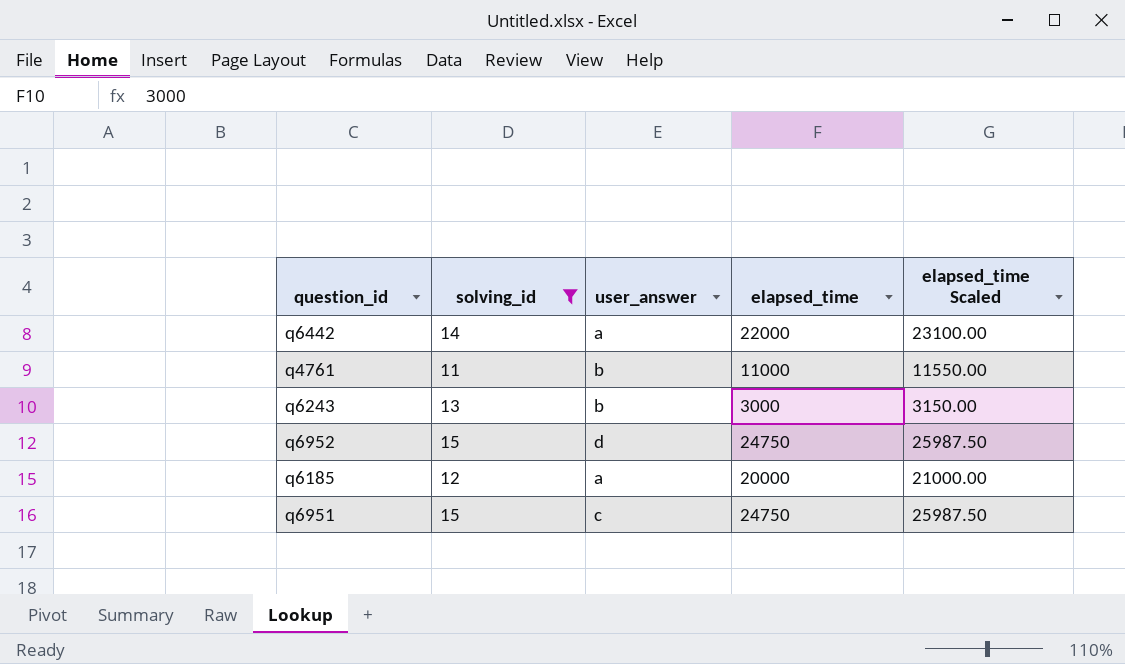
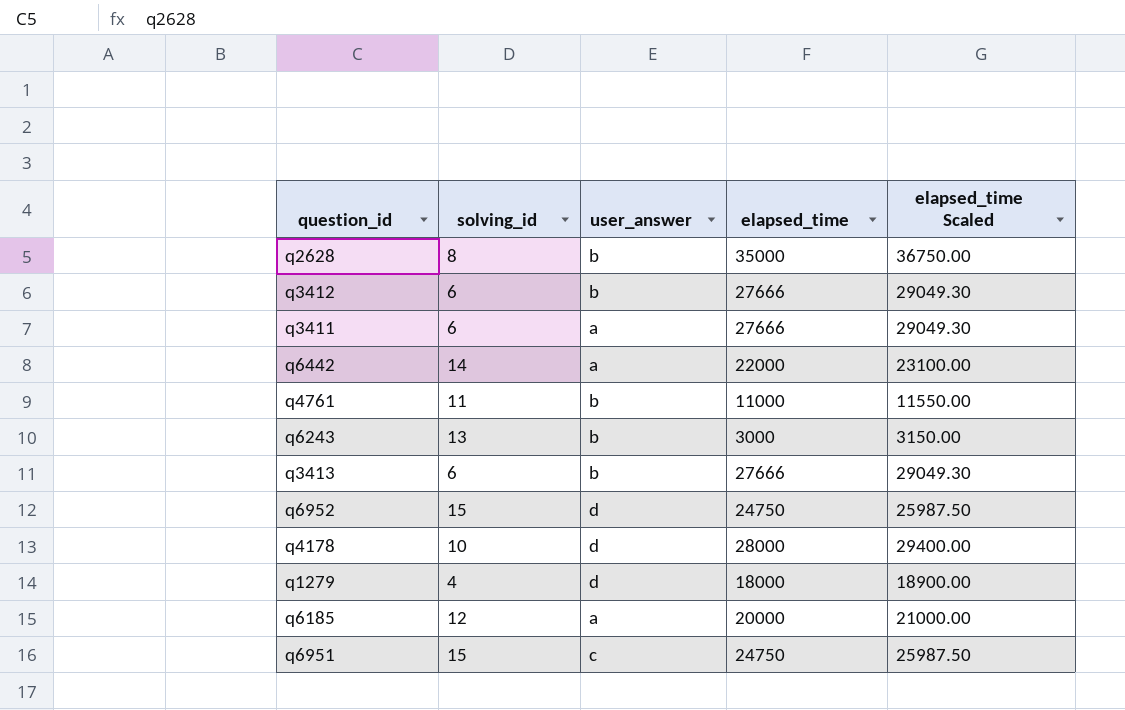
filter: solving_id >= 11 -> none

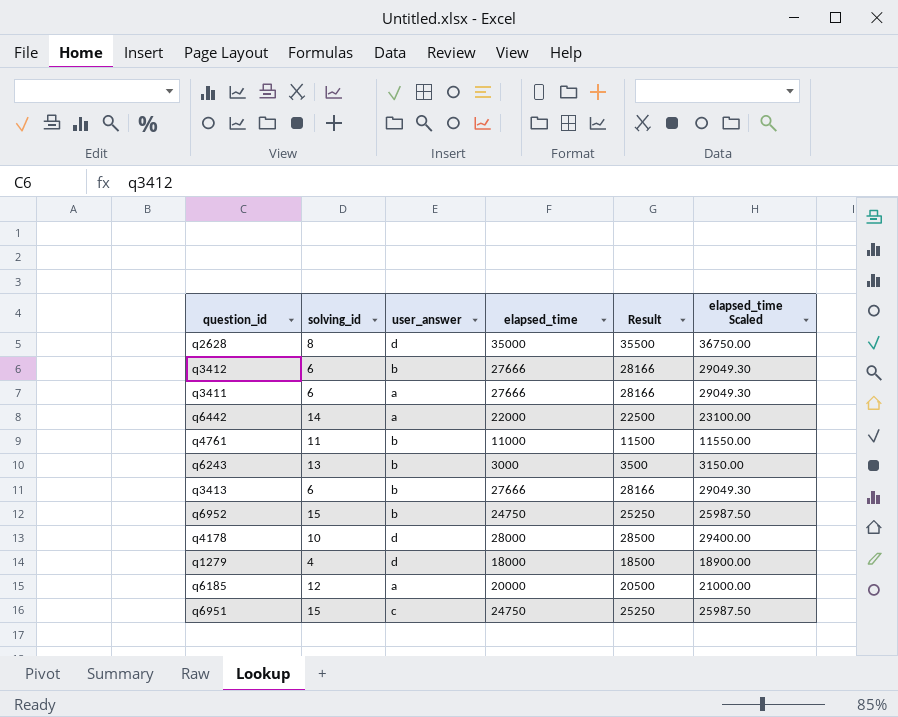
column Result | formula: none -> [elapsed_time] + 500
q2628 | user_answer: b -> d
q6952 | user_answer: d -> b

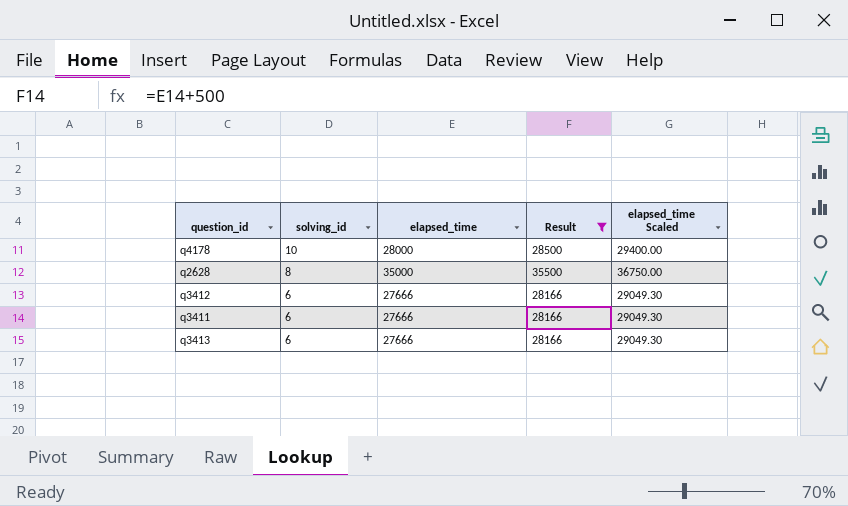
filter: none -> Result >= 28166
row order: none -> solving_id descending
column user_answer | position: 3 -> none

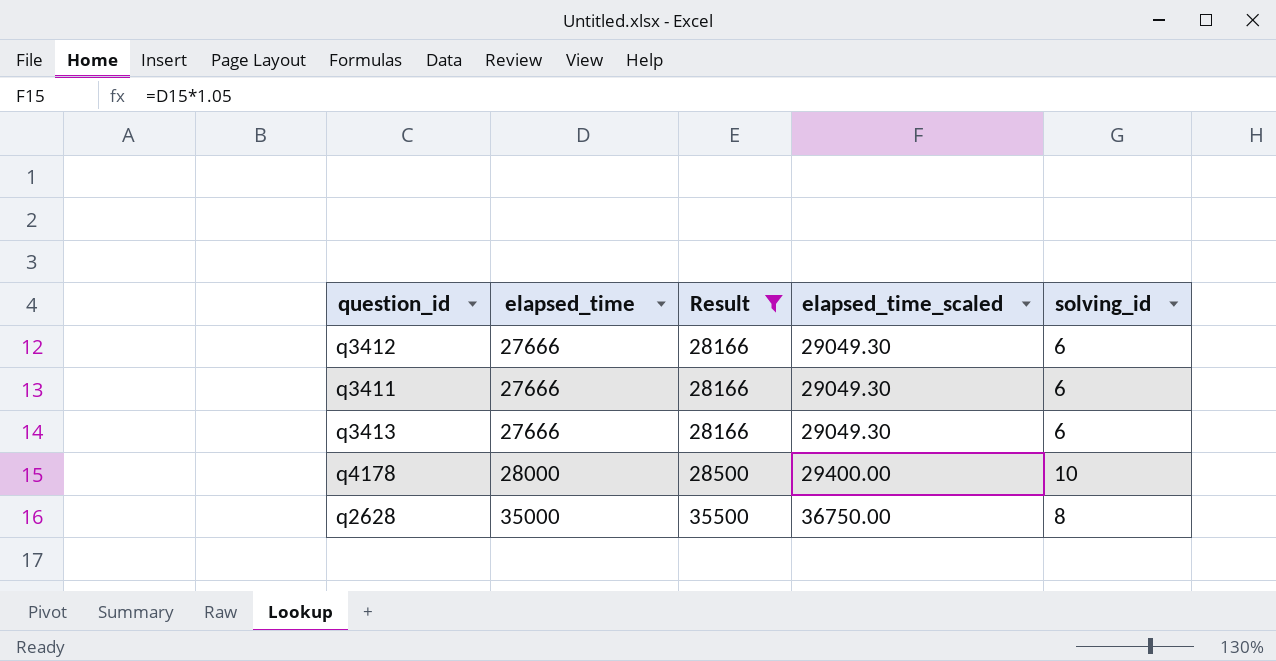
row order: solving_id descending -> elapsed_time ascending
column name: elapsed_time Scaled -> elapsed_time_scaled
column solving_id | position: 2 -> 5

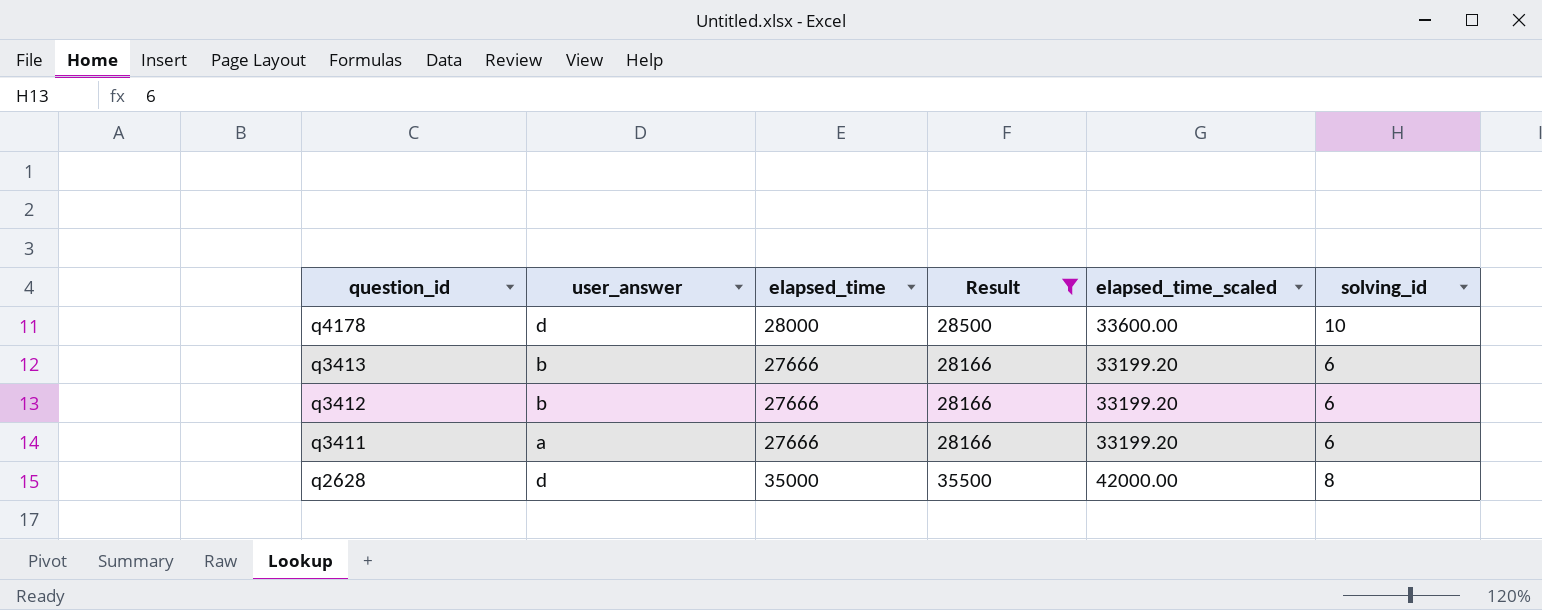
row order: elapsed_time ascending -> question_id descending
column user_answer | position: none -> 2
column elapsed_time_scaled | formula: [elapsed_time] * 1.05 -> [elapsed_time] * 1.2

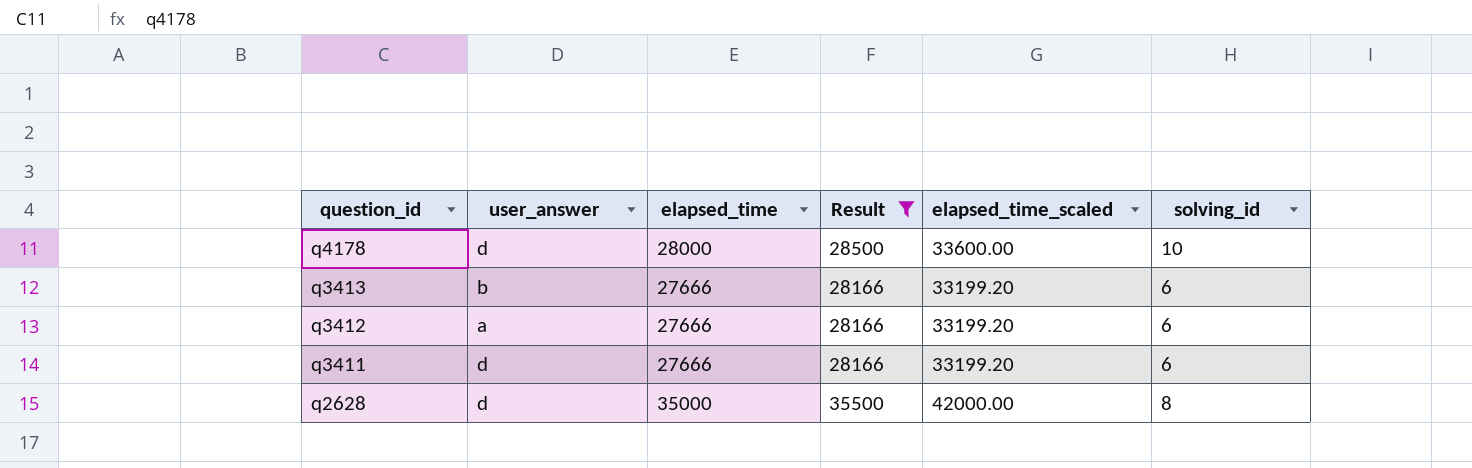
q3412 | user_answer: b -> a
q3411 | user_answer: a -> d

